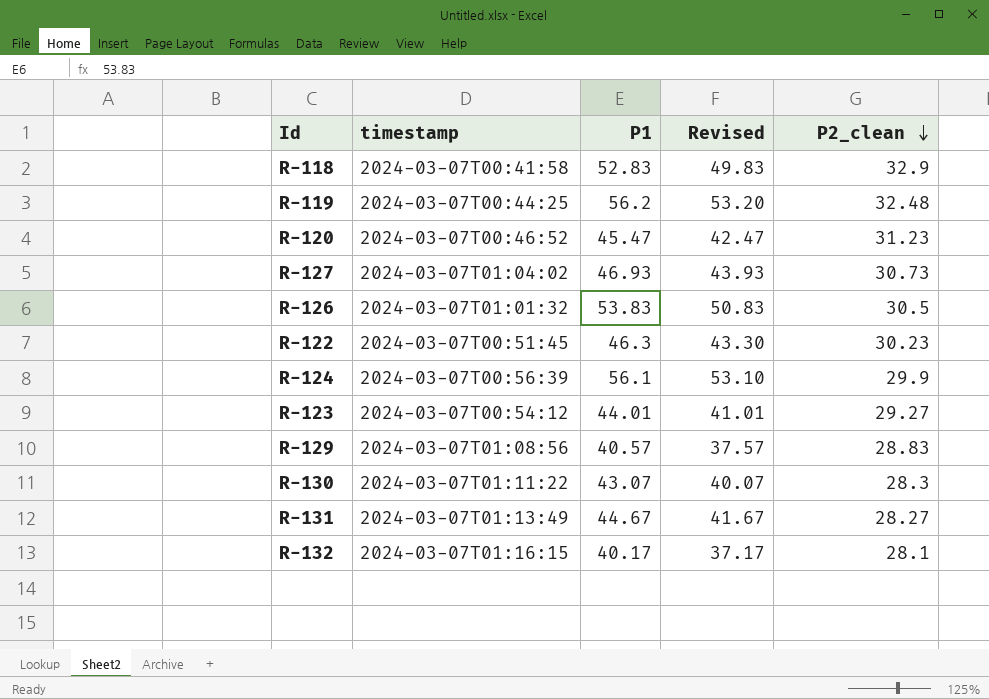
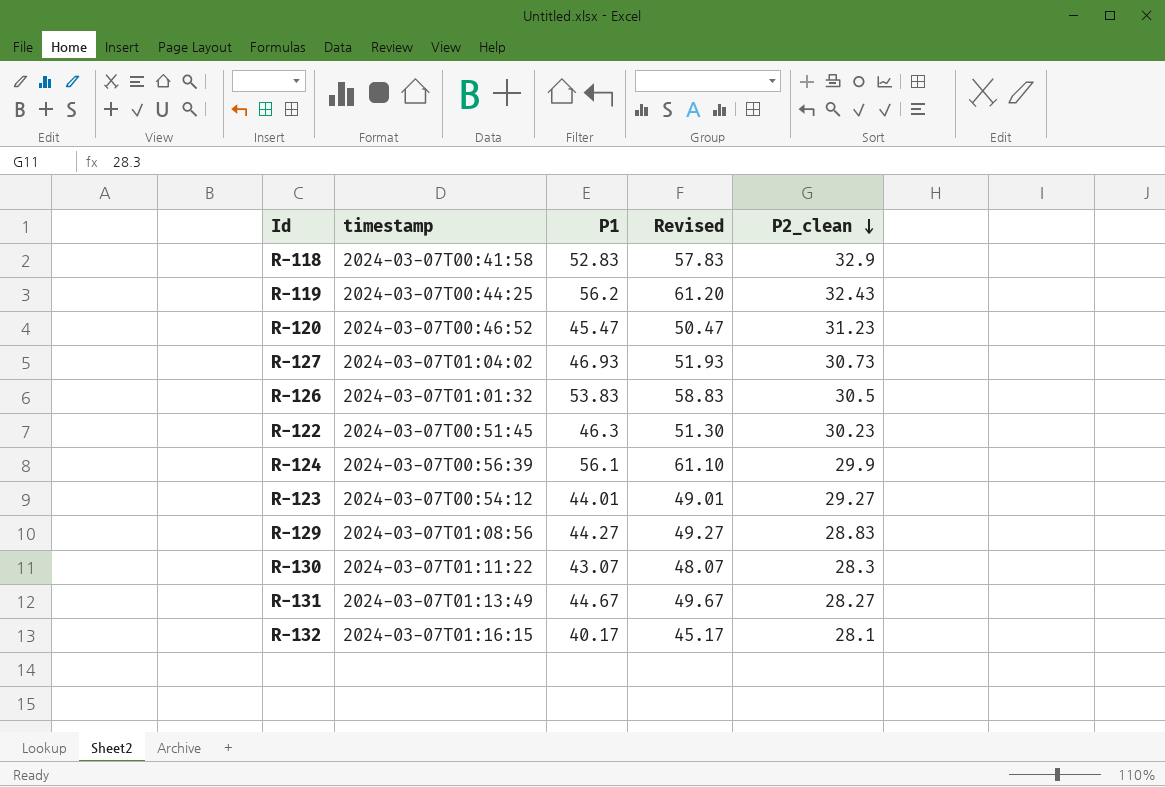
column Revised | formula: [P1] - 3 -> [P1] + 5
R-119 | P2_clean: 32.48 -> 32.43
R-129 | P1: 40.57 -> 44.27

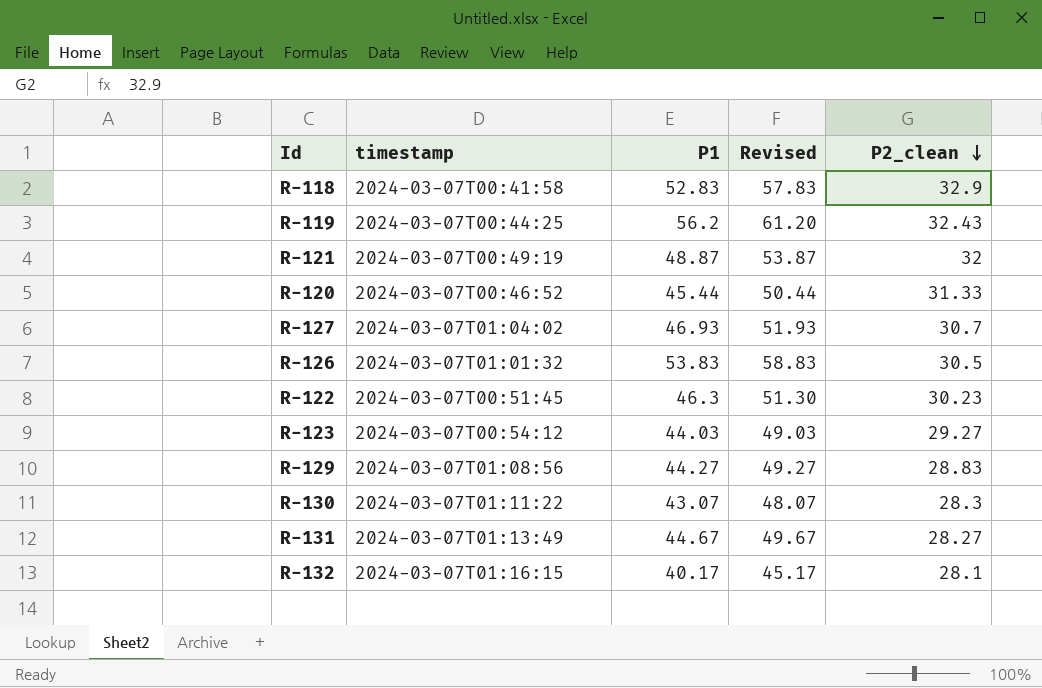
row R-124: 2024-03-07T00:56:39 | 56.1 | 61.10 | 29.9 -> none
row R-121: none -> 2024-03-07T00:49:19 | 48.87 | 53.87 | 32
R-120 | P1: 45.47 -> 45.44
R-120 | Revised: 50.47 -> 50.44
R-120 | P2_clean: 31.23 -> 31.33
R-127 | P2_clean: 30.73 -> 30.7
R-123 | P1: 44.01 -> 44.03
R-123 | Revised: 49.01 -> 49.03

